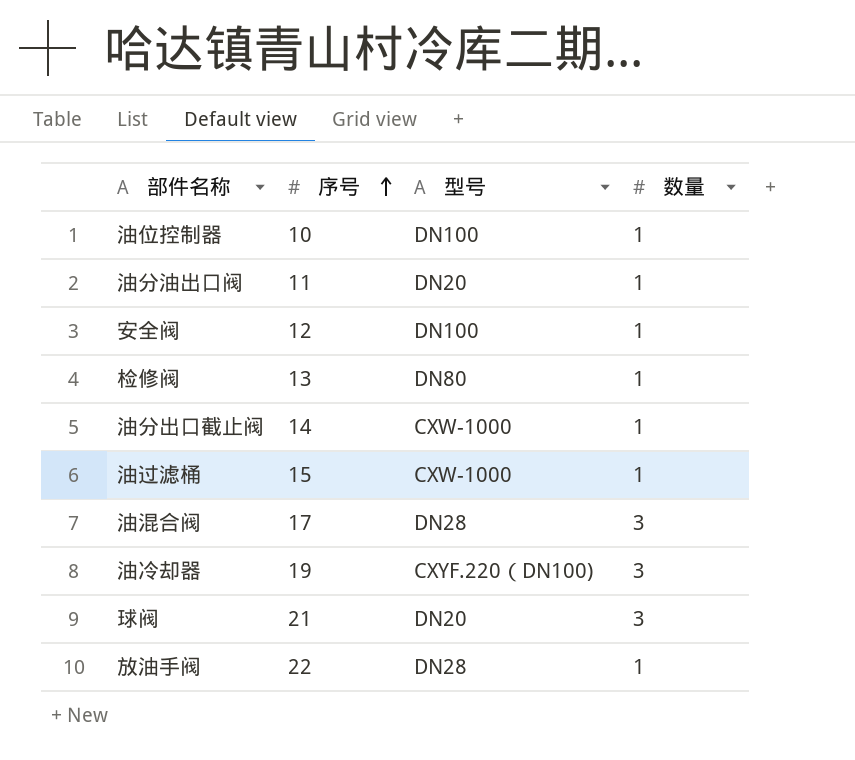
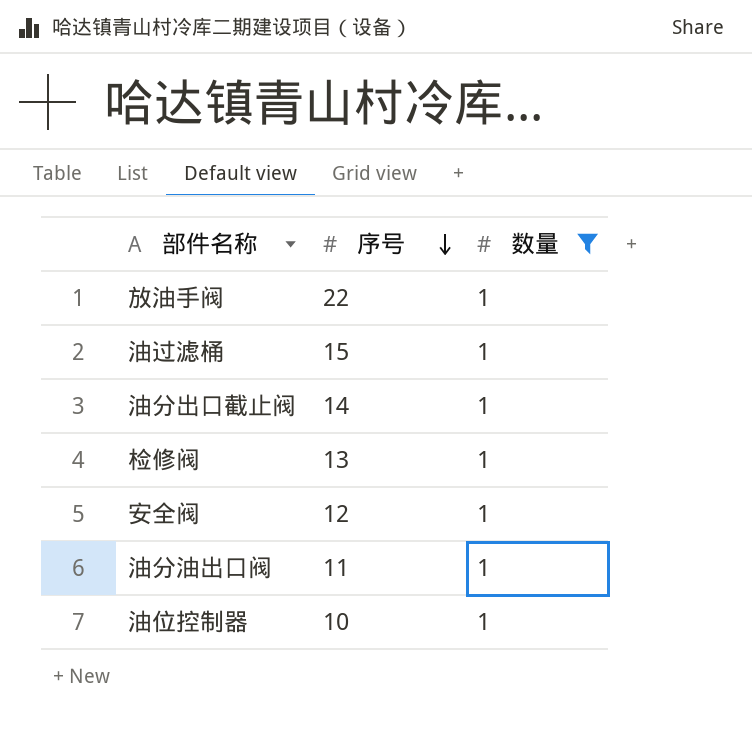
filter: none -> 数量 = 1
row order: 序号 ascending -> 序号 descending
column 型号 | position: 3 -> none

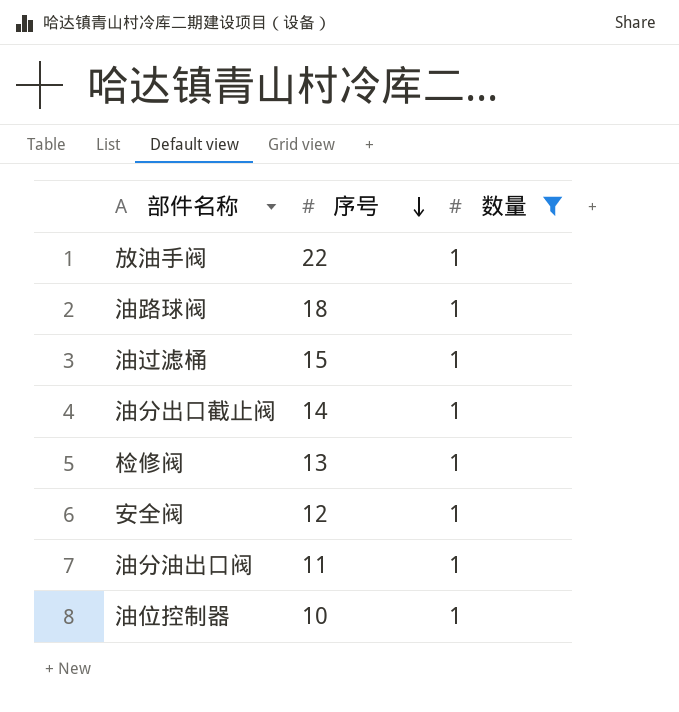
row 油路球阀: none -> 18 | 1

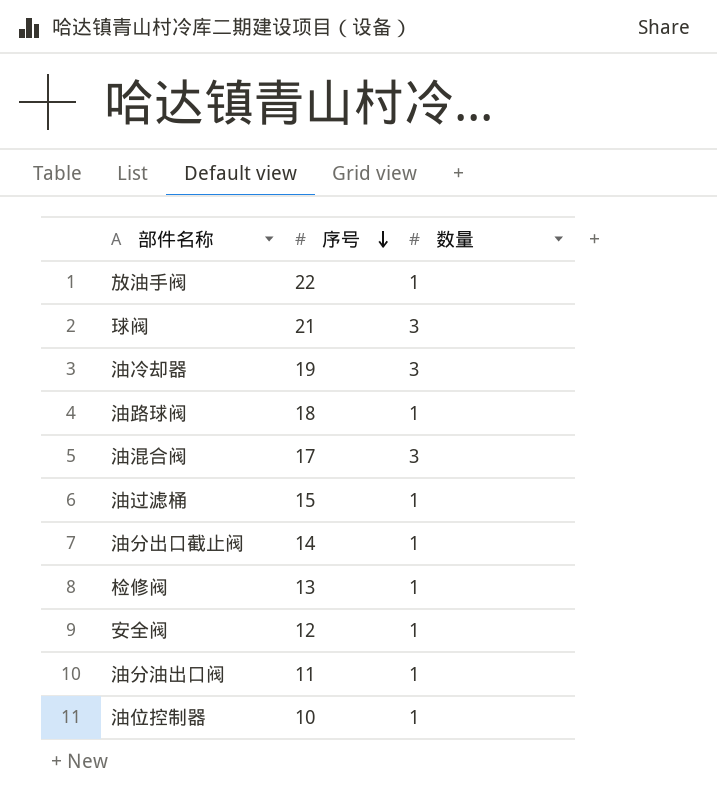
filter: 数量 = 1 -> none

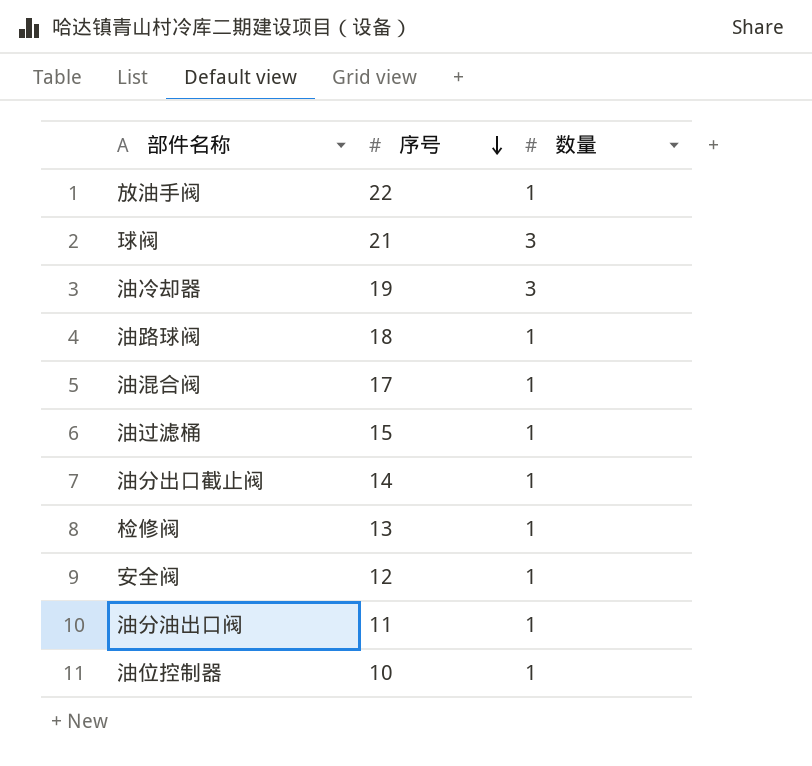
油混合阀 | 数量: 3 -> 1

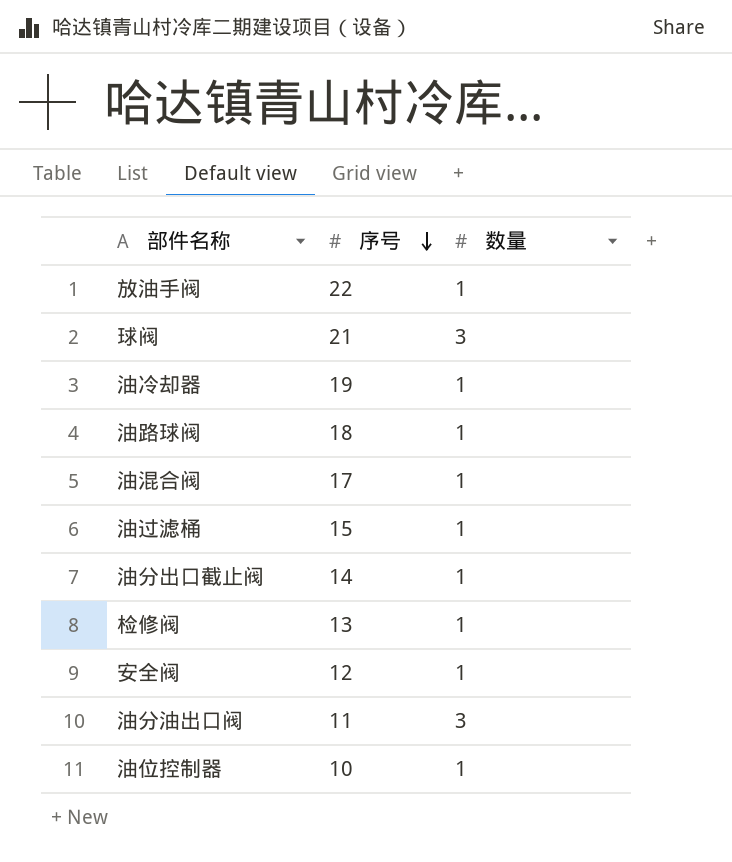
油冷却器 | 数量: 3 -> 1
油分油出口阀 | 数量: 1 -> 3

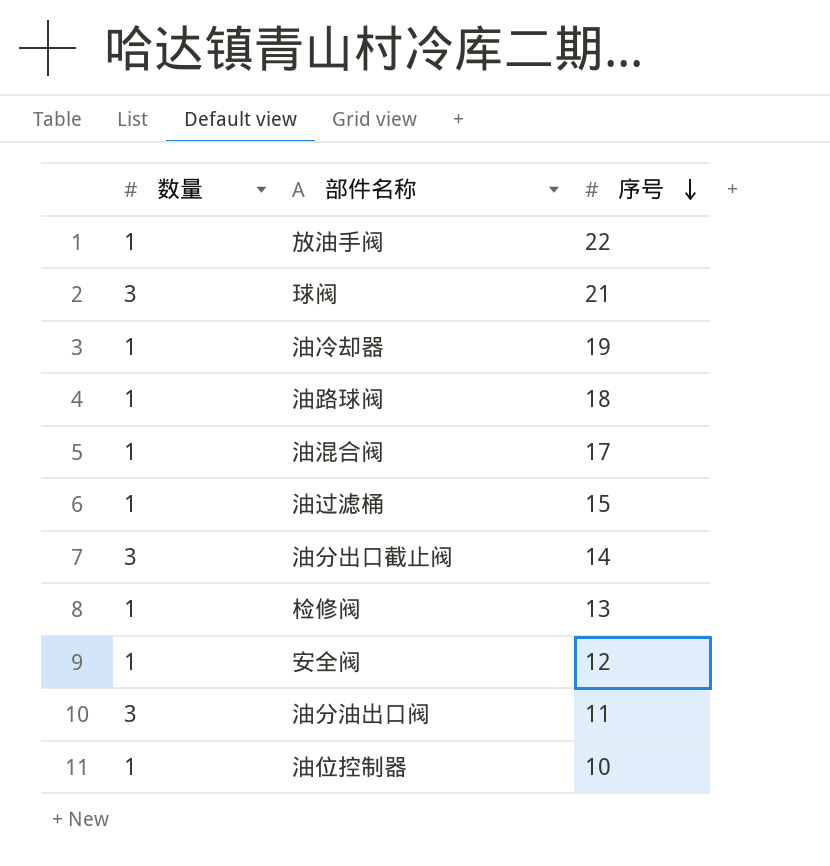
column 数量 | position: 3 -> 1
油分出口截止阀 | 数量: 1 -> 3

